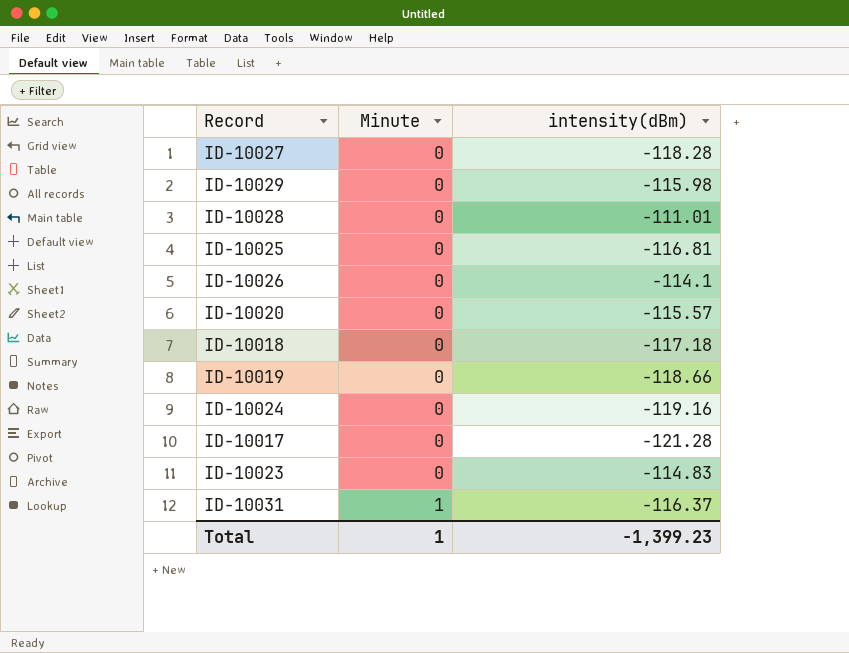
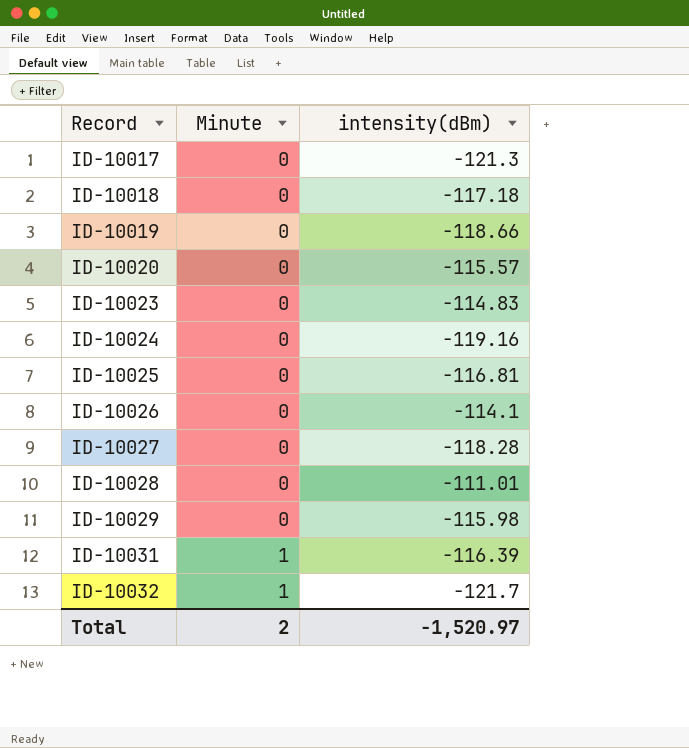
row order: Minute ascending -> Record ascending
ID-10017 | intensity(dBm): -121.28 -> -121.3
ID-10031 | intensity(dBm): -116.37 -> -116.39
row ID-10032: none -> 1 | -121.7
Total | Minute: 1 -> 2
Total | intensity(dBm): -1,399.23 -> -1,520.97

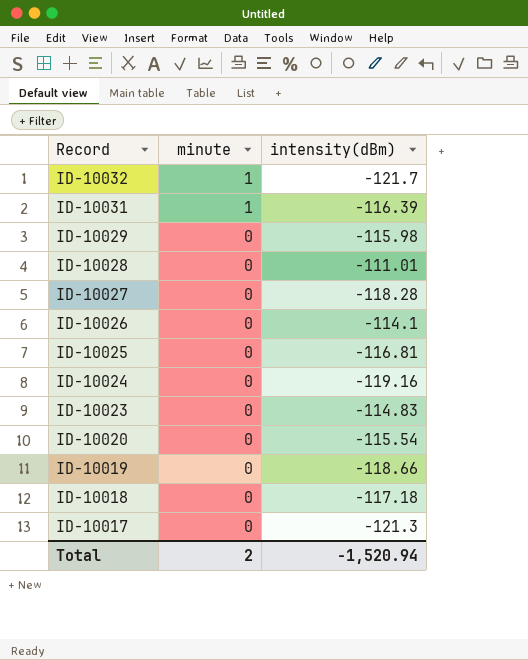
row order: Record ascending -> Record descending
column name: Minute -> minute
ID-10020 | intensity(dBm): -115.57 -> -115.54
Total | intensity(dBm): -1,520.97 -> -1,520.94

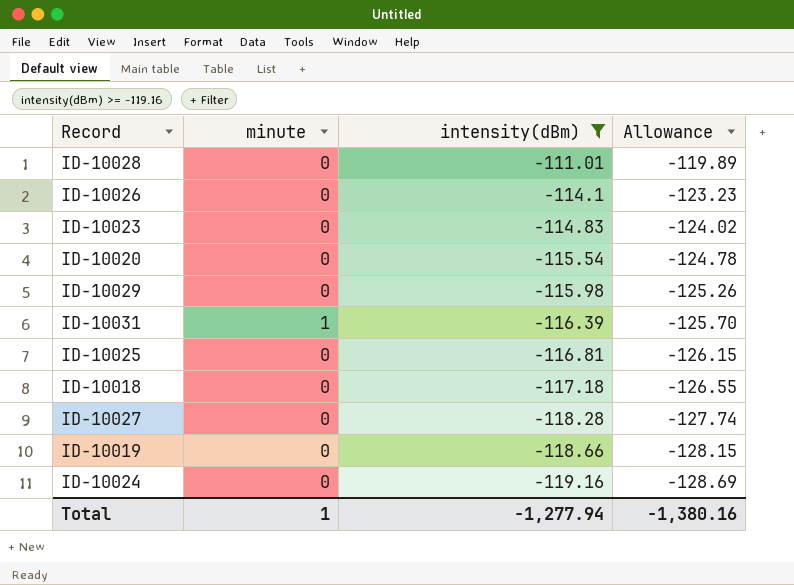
filter: none -> intensity(dBm) >= -119.16
row order: Record descending -> intensity(dBm) descending
column Allowance | formula: none -> [intensity(dBm)] * 1.08
Total | minute: 2 -> 1
Total | intensity(dBm): -1,520.94 -> -1,277.94

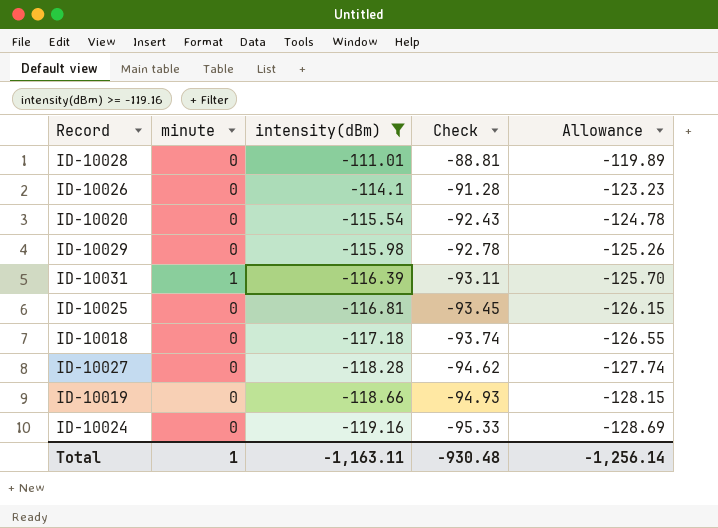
column Check | formula: none -> [intensity(dBm)] * 0.8
row ID-10023: 0 | -114.83 | -124.02 -> none
Total | intensity(dBm): -1,277.94 -> -1,163.11
Total | Allowance: -1,380.16 -> -1,256.14

